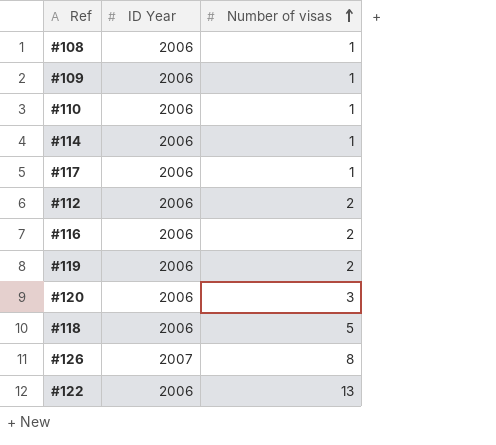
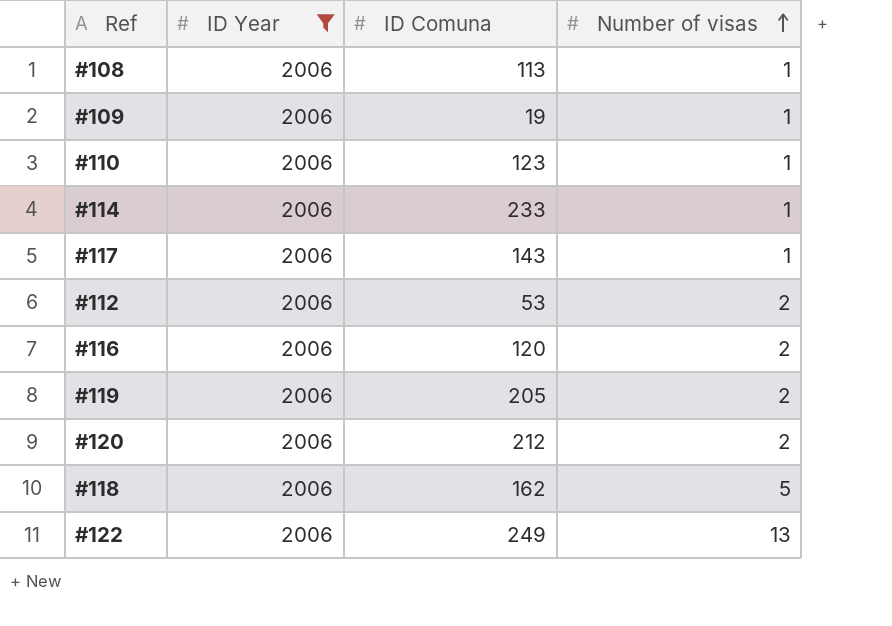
filter: none -> ID Year = 2006
column ID Comuna | position: none -> 3
#120 | Number of visas: 3 -> 2

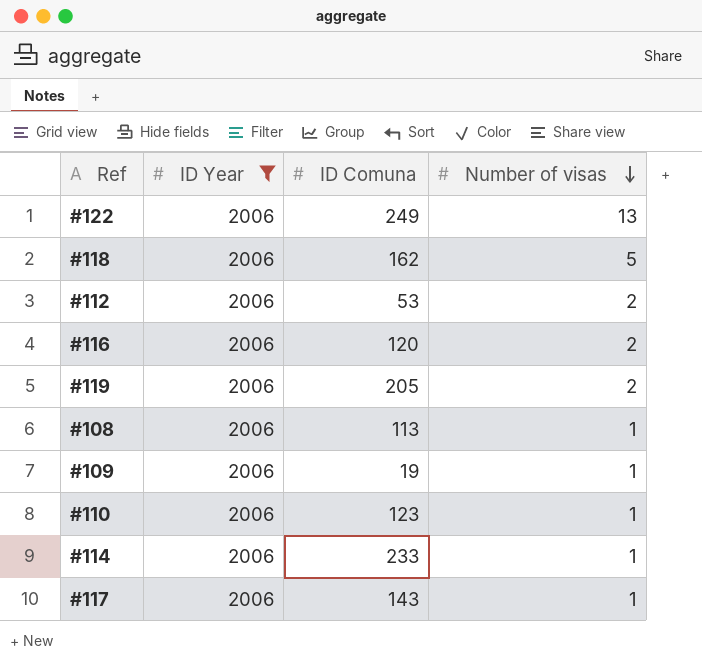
row order: Number of visas ascending -> Number of visas descending
row #120: 2006 | 212 | 2 -> none

